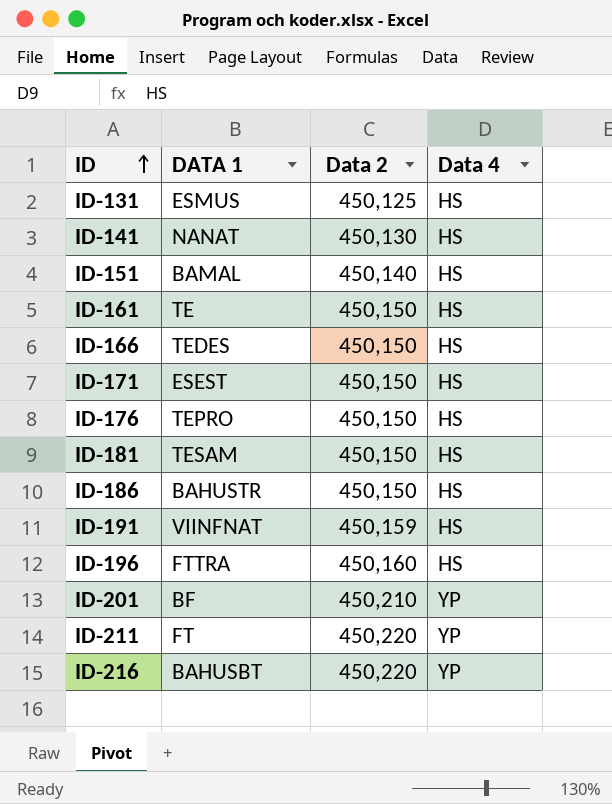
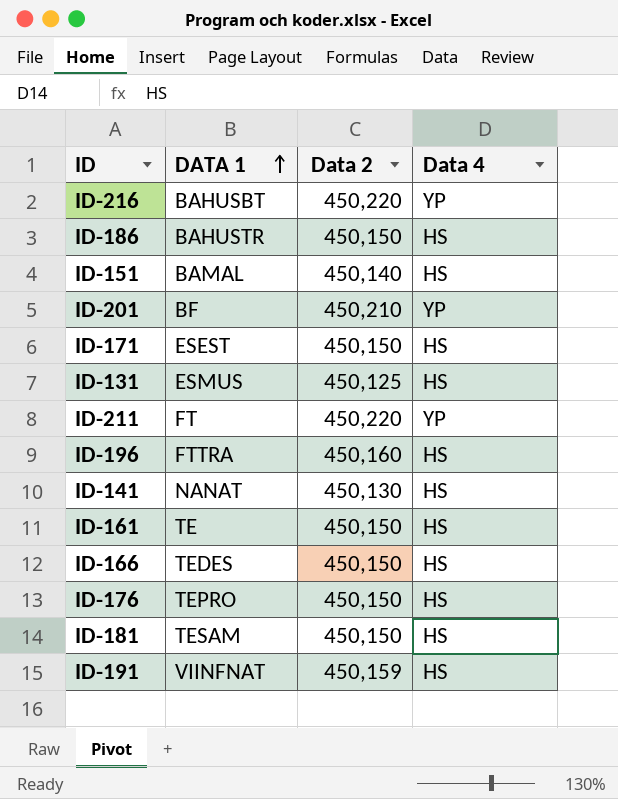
row order: ID ascending -> DATA 1 ascending

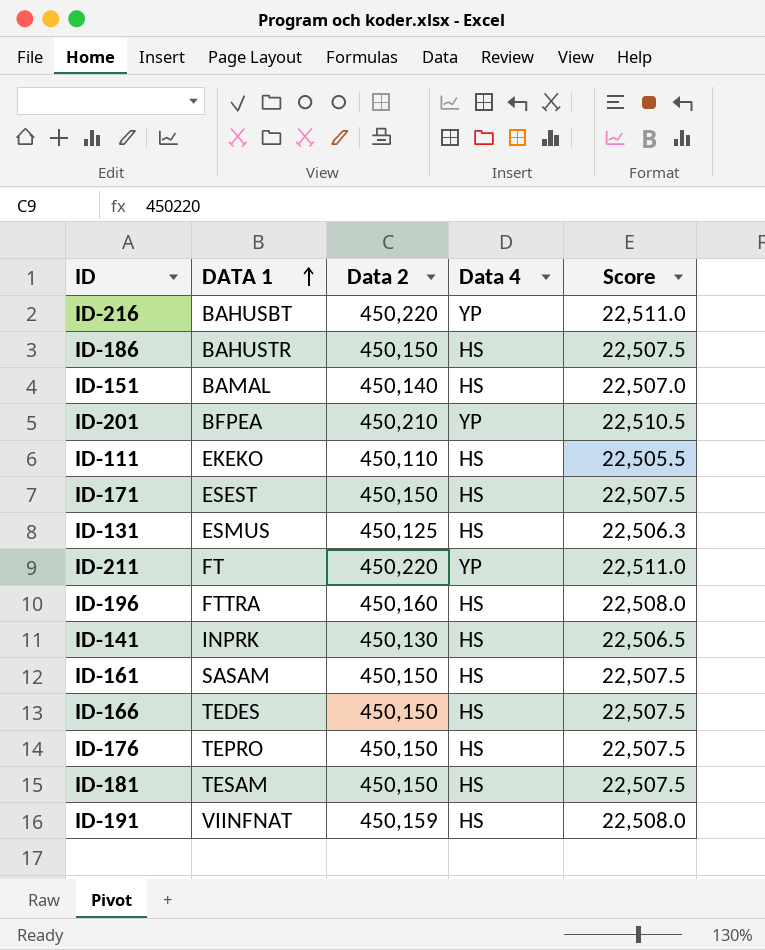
column Score | formula: none -> [Data 2] * 0.05
ID-201 | DATA 1: BF -> BFPEA
row ID-111: none -> EKEKO | 450,110 | HS | 22,505.5
ID-141 | DATA 1: NANAT -> INPRK
ID-161 | DATA 1: TE -> SASAM

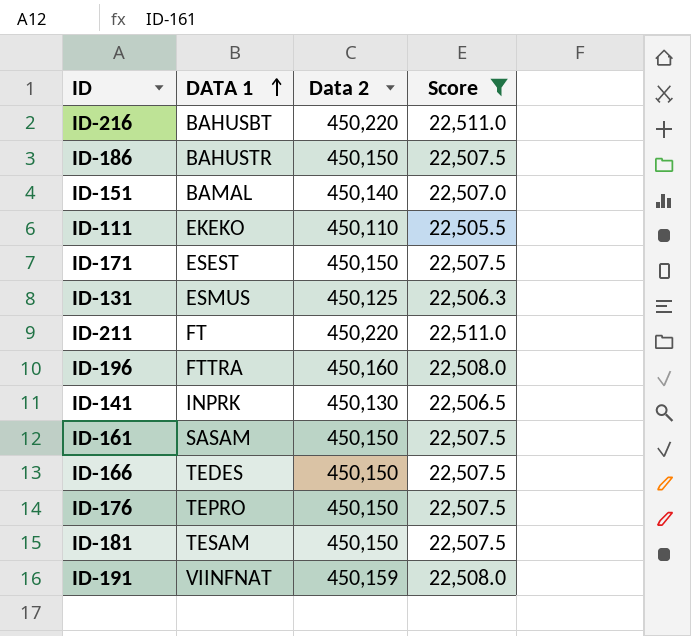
filter: none -> Score != 22,510.5
column Data 4 | position: 4 -> none

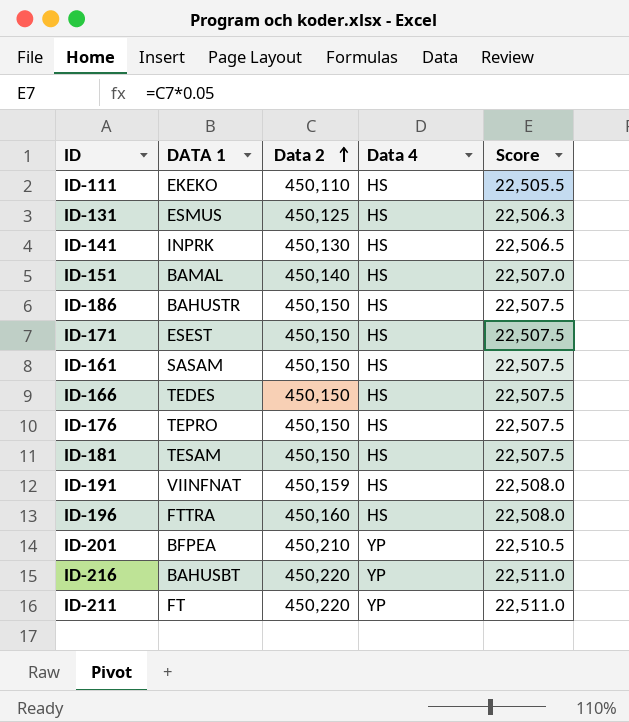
filter: Score != 22,510.5 -> none
row order: DATA 1 ascending -> Data 2 ascending
column Data 4 | position: none -> 4

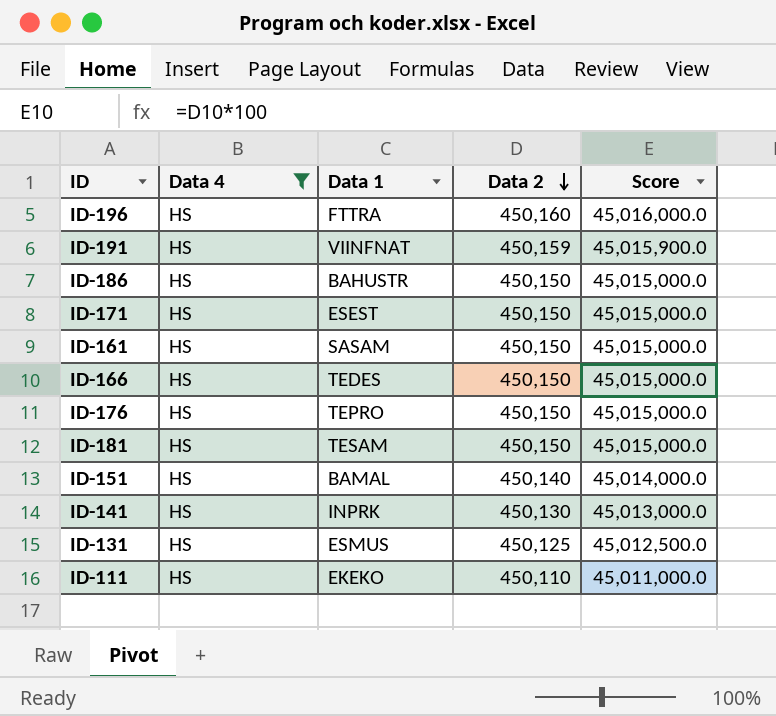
filter: none -> Data 4 = HS
row order: Data 2 ascending -> Data 2 descending
column Data 4 | position: 4 -> 2
column name: DATA 1 -> Data 1
column Score | formula: [Data 2] * 0.05 -> [Data 2] * 100

